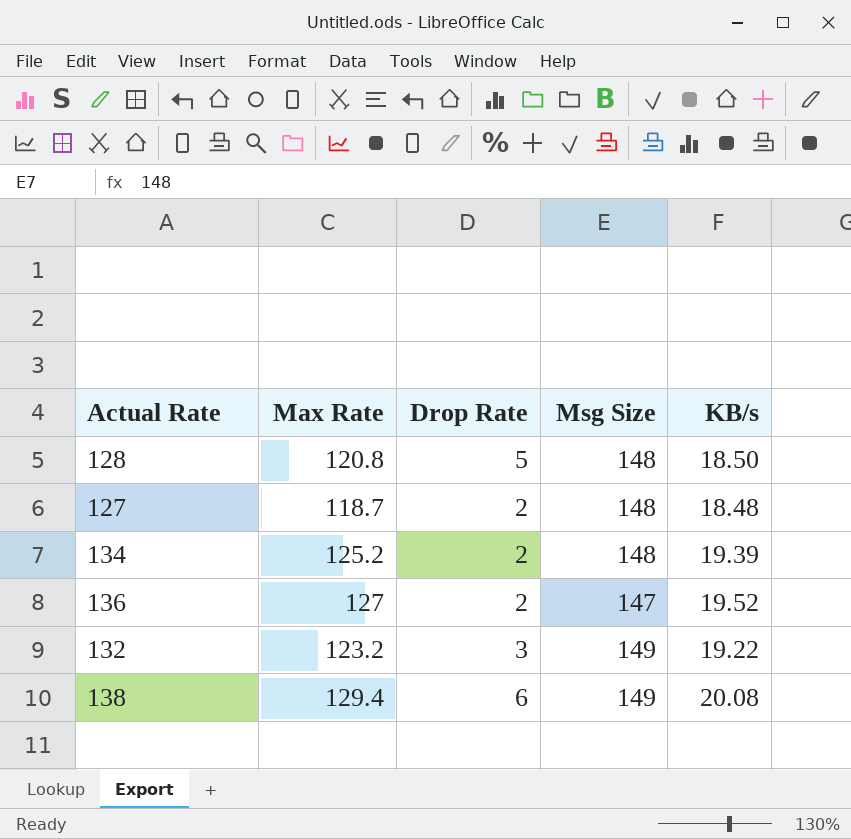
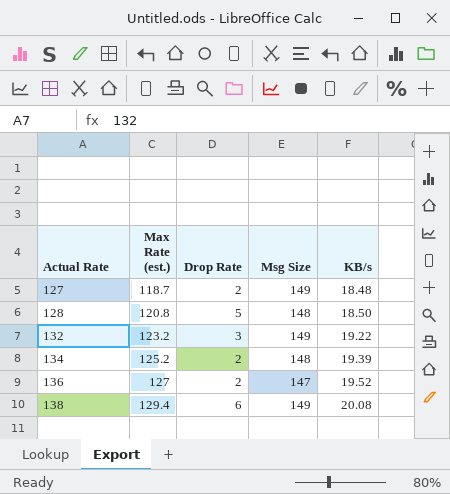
row order: none -> Actual Rate ascending
column name: Max Rate -> Max Rate (est.)
127 | Msg Size: 148 -> 149

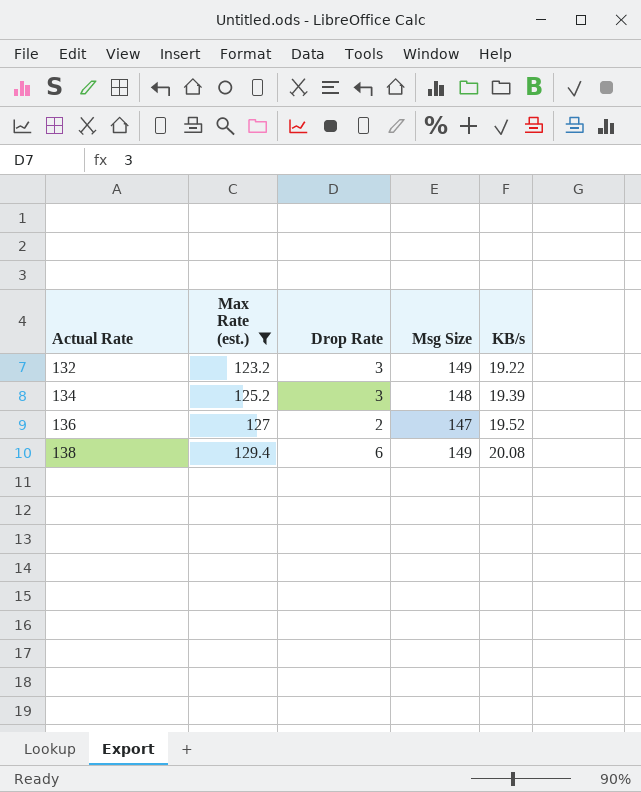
filter: none -> Max Rate (est.) >= 123.2
134 | Drop Rate: 2 -> 3

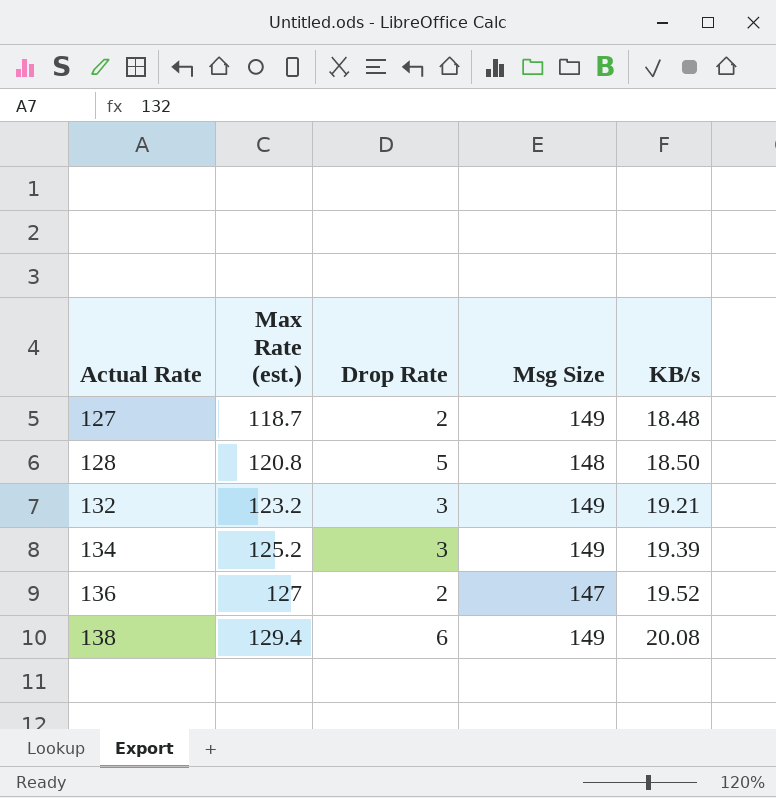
filter: Max Rate (est.) >= 123.2 -> none
132 | KB/s: 19.22 -> 19.21
134 | Msg Size: 148 -> 149

